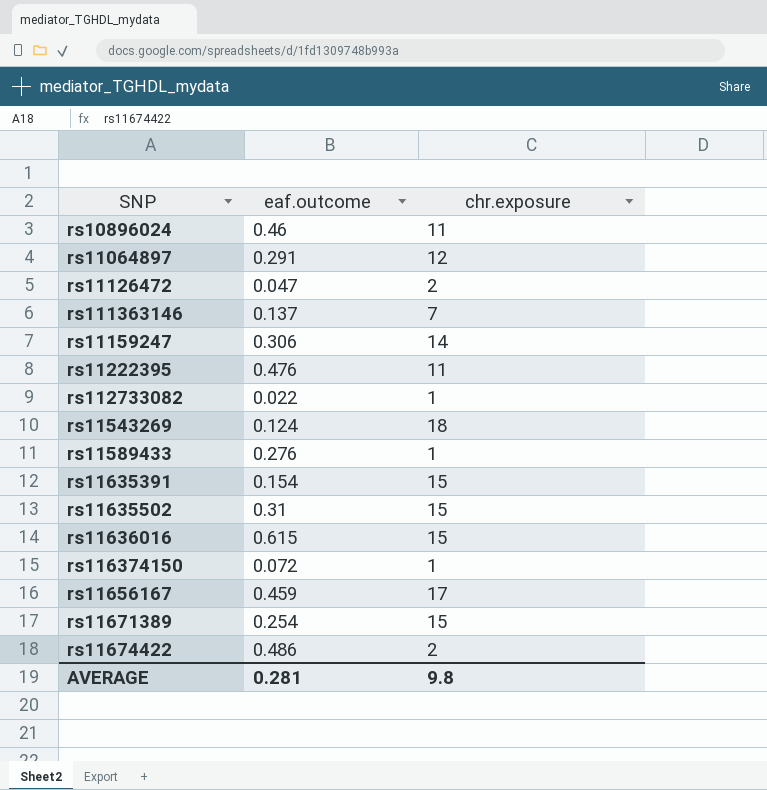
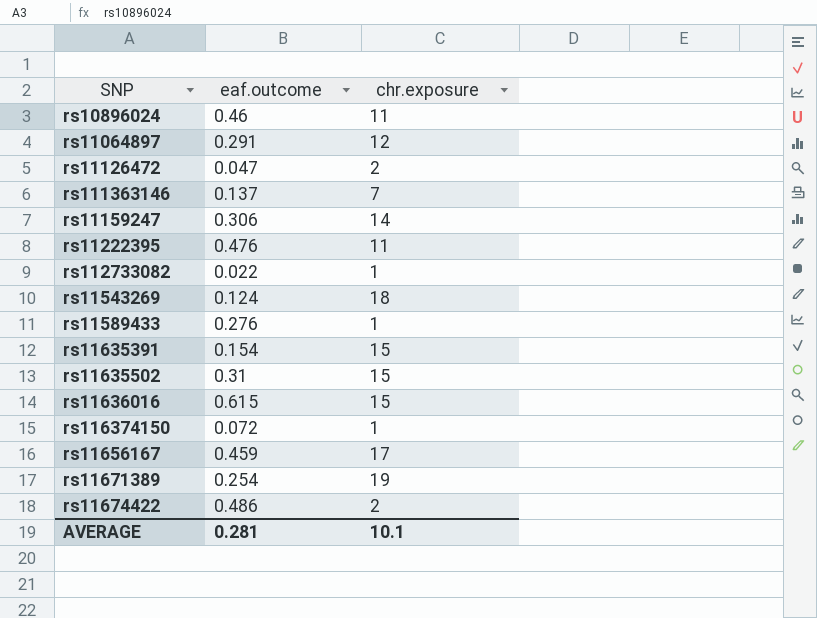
rs11671389 | chr.exposure: 15 -> 19
AVERAGE | chr.exposure: 9.8 -> 10.1

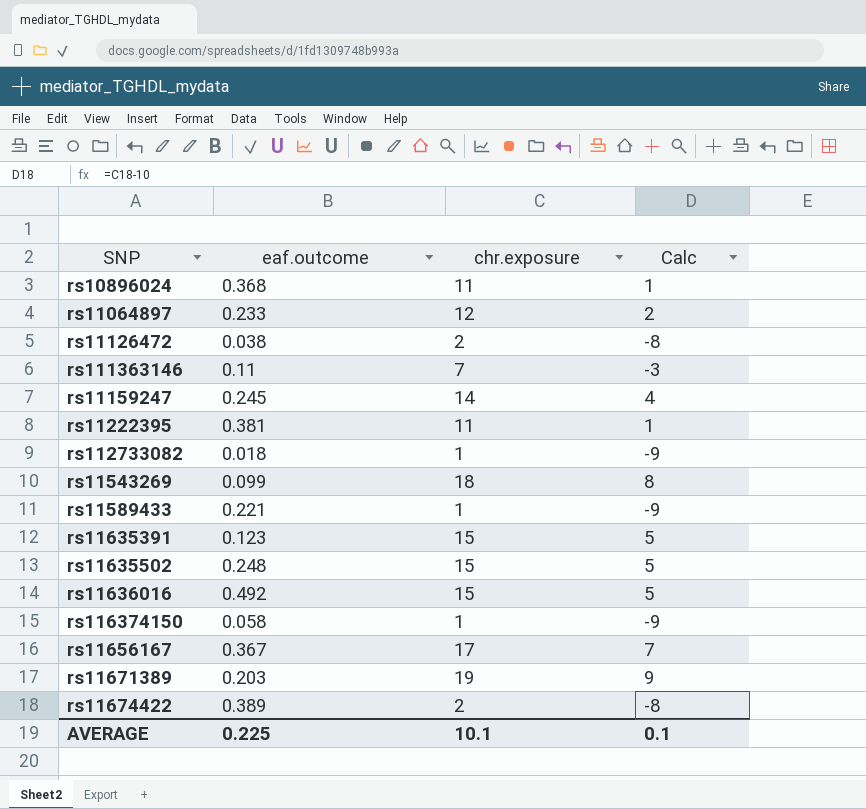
column Calc | formula: none -> [chr.exposure] - 10
rs10896024 | eaf.outcome: 0.46 -> 0.368
rs11064897 | eaf.outcome: 0.291 -> 0.233
rs11126472 | eaf.outcome: 0.047 -> 0.038
rs111363146 | eaf.outcome: 0.137 -> 0.11
rs11159247 | eaf.outcome: 0.306 -> 0.245
rs11222395 | eaf.outcome: 0.476 -> 0.381
rs112733082 | eaf.outcome: 0.022 -> 0.018
rs11543269 | eaf.outcome: 0.124 -> 0.099
rs11589433 | eaf.outcome: 0.276 -> 0.221
rs11635391 | eaf.outcome: 0.154 -> 0.123
rs11635502 | eaf.outcome: 0.31 -> 0.248
rs11636016 | eaf.outcome: 0.615 -> 0.492
rs116374150 | eaf.outcome: 0.072 -> 0.058
rs11656167 | eaf.outcome: 0.459 -> 0.367
rs11671389 | eaf.outcome: 0.254 -> 0.203
rs11674422 | eaf.outcome: 0.486 -> 0.389
AVERAGE | eaf.outcome: 0.281 -> 0.225

